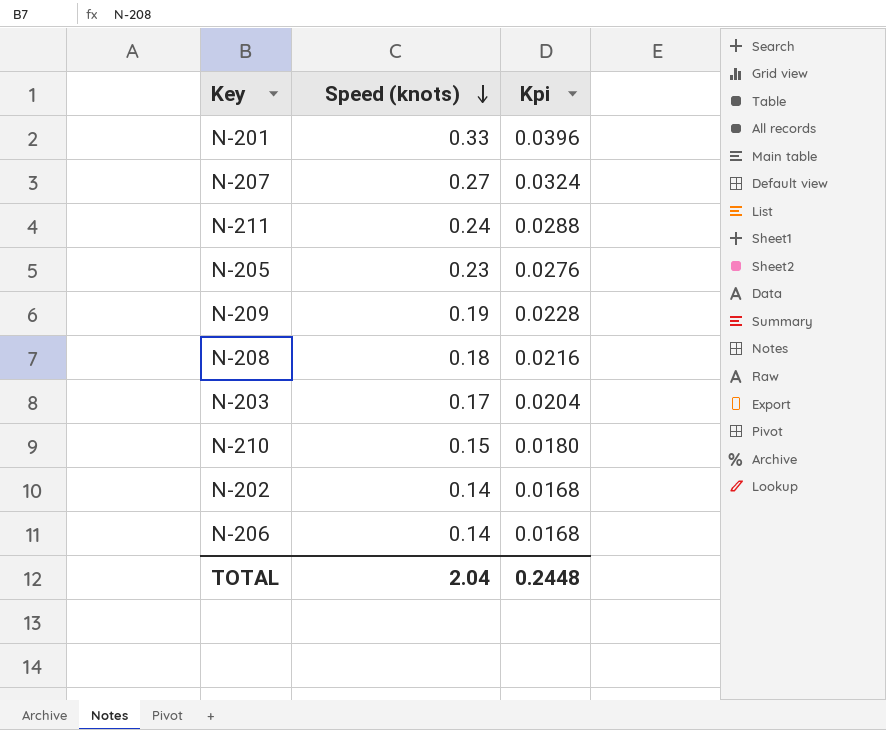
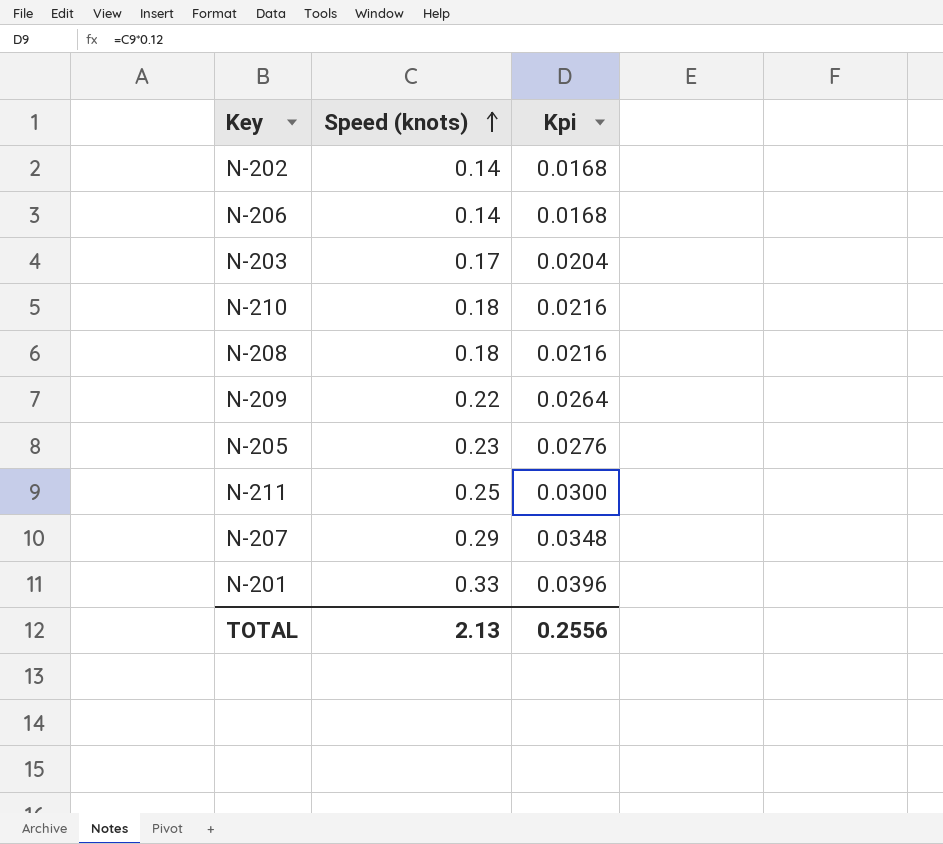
row order: Speed (knots) descending -> Speed (knots) ascending
N-210 | Speed (knots): 0.15 -> 0.18
N-210 | Kpi: 0.0180 -> 0.0216
N-209 | Speed (knots): 0.19 -> 0.22
N-209 | Kpi: 0.0228 -> 0.0264
N-211 | Speed (knots): 0.24 -> 0.25
N-211 | Kpi: 0.0288 -> 0.0300
N-207 | Speed (knots): 0.27 -> 0.29
N-207 | Kpi: 0.0324 -> 0.0348
TOTAL | Speed (knots): 2.04 -> 2.13
TOTAL | Kpi: 0.2448 -> 0.2556

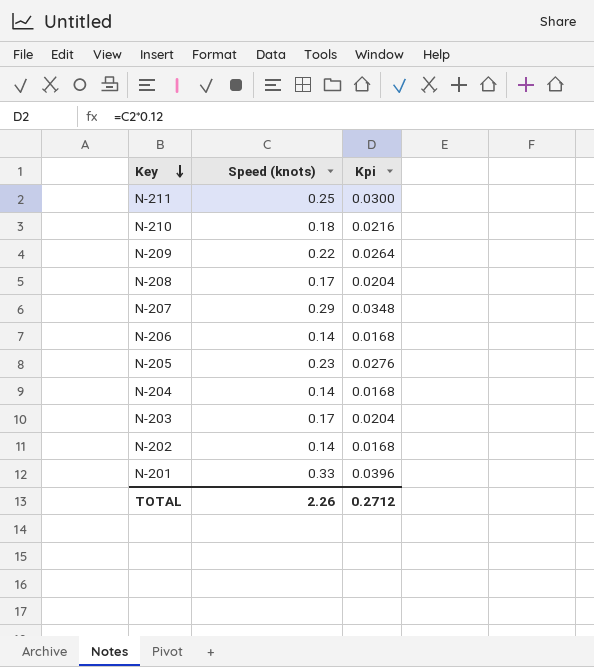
row order: Speed (knots) ascending -> Key descending
N-208 | Speed (knots): 0.18 -> 0.17
N-208 | Kpi: 0.0216 -> 0.0204
row N-204: none -> 0.14 | 0.0168
TOTAL | Speed (knots): 2.13 -> 2.26
TOTAL | Kpi: 0.2556 -> 0.2712

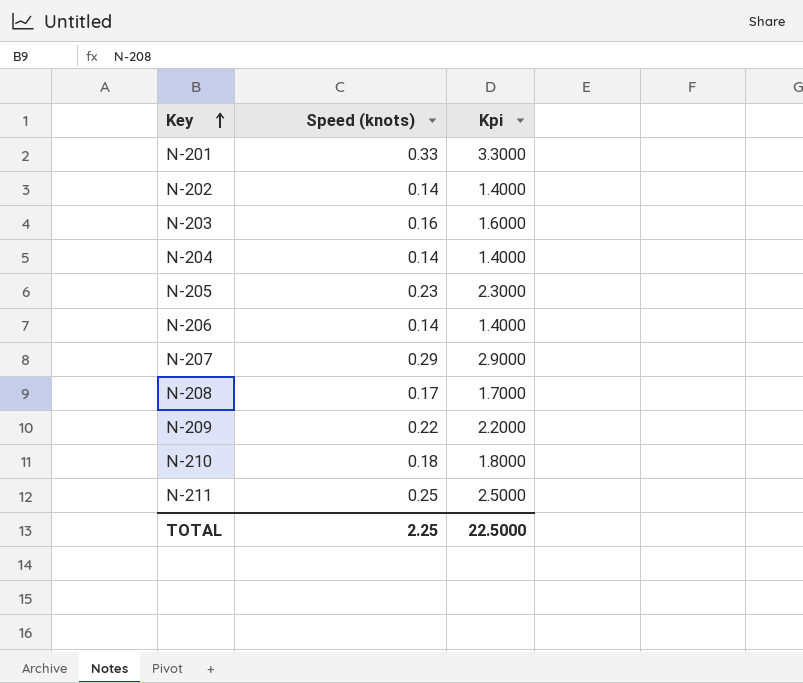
row order: Key descending -> Key ascending
column Kpi | formula: [Speed (knots)] * 0.12 -> [Speed (knots)] * 10
N-203 | Speed (knots): 0.17 -> 0.16
TOTAL | Speed (knots): 2.26 -> 2.25
TOTAL | Kpi: 0.2712 -> 22.5000

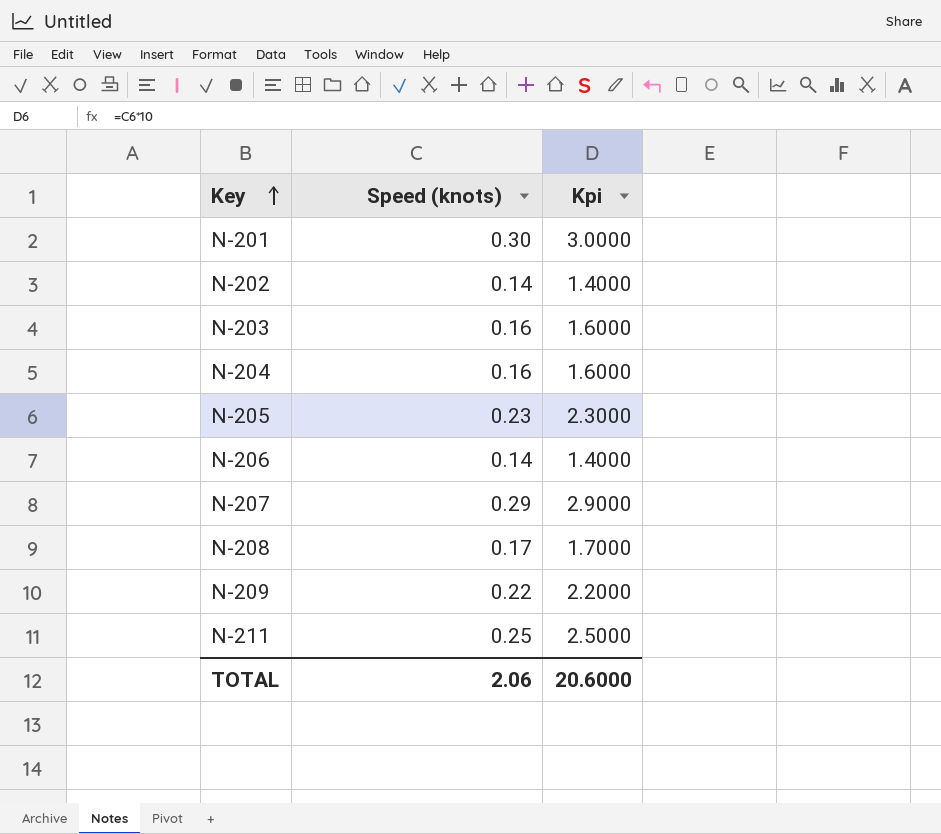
row N-210: 0.18 | 1.8000 -> none
N-201 | Speed (knots): 0.33 -> 0.30
N-201 | Kpi: 3.3000 -> 3.0000
N-204 | Speed (knots): 0.14 -> 0.16
N-204 | Kpi: 1.4000 -> 1.6000
TOTAL | Speed (knots): 2.25 -> 2.06
TOTAL | Kpi: 22.5000 -> 20.6000

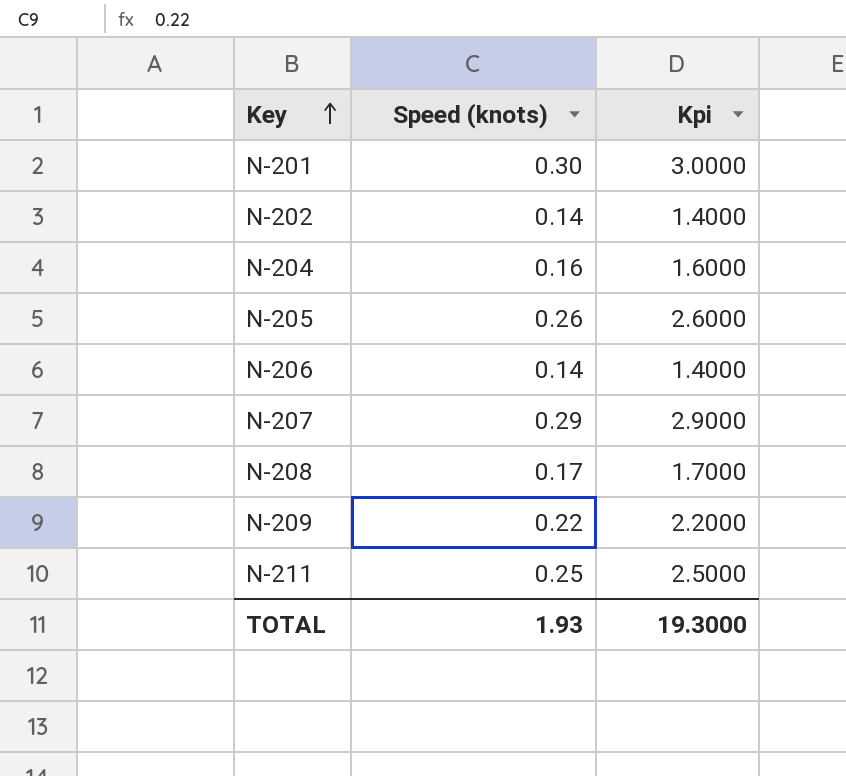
row N-203: 0.16 | 1.6000 -> none
N-205 | Speed (knots): 0.23 -> 0.26
N-205 | Kpi: 2.3000 -> 2.6000
TOTAL | Speed (knots): 2.06 -> 1.93
TOTAL | Kpi: 20.6000 -> 19.3000

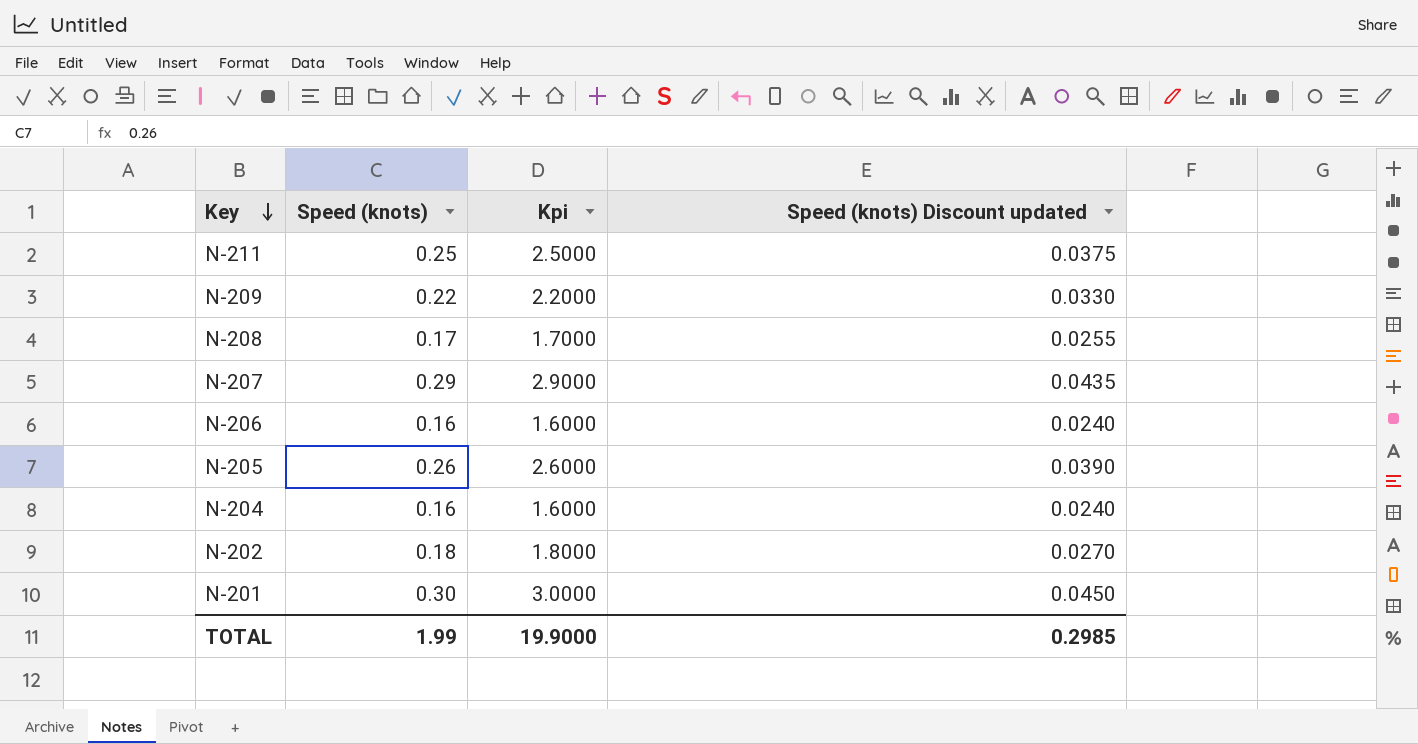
row order: Key ascending -> Key descending
column Speed (knots) Discount updated | formula: none -> [Speed (knots)] * 0.15
N-206 | Speed (knots): 0.14 -> 0.16
N-206 | Kpi: 1.4000 -> 1.6000
N-202 | Speed (knots): 0.14 -> 0.18
N-202 | Kpi: 1.4000 -> 1.8000
TOTAL | Speed (knots): 1.93 -> 1.99
TOTAL | Kpi: 19.3000 -> 19.9000

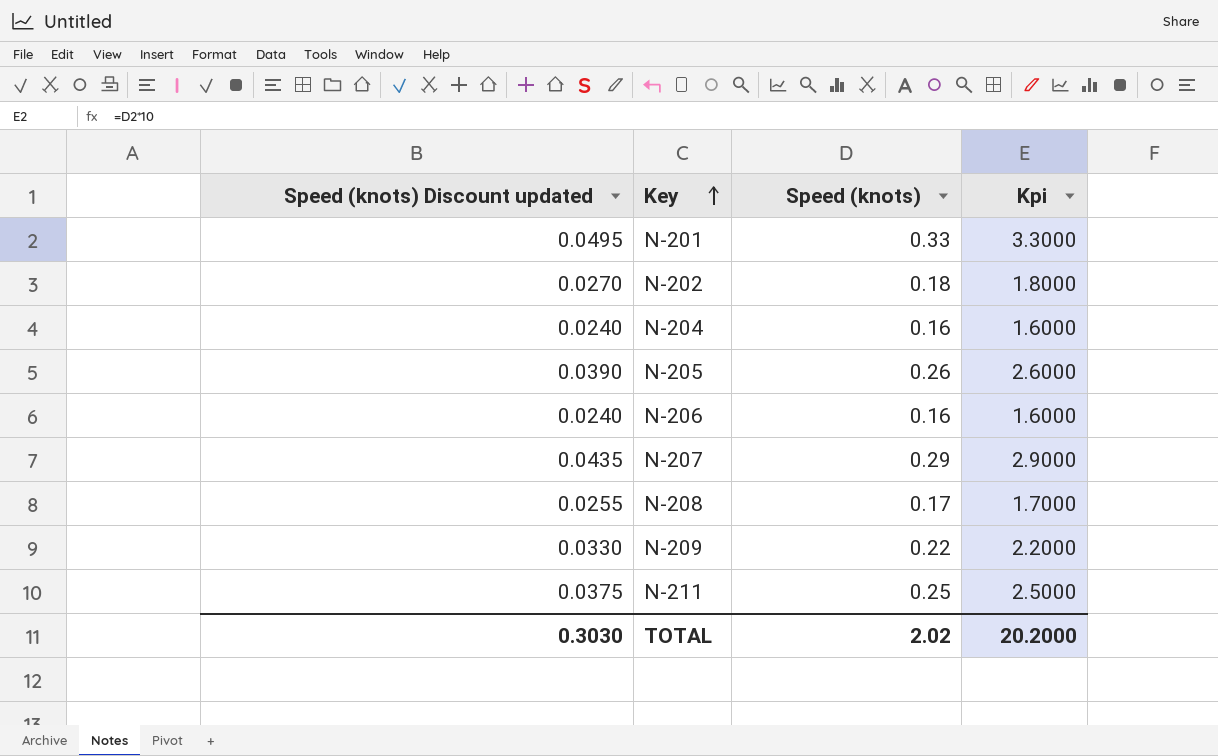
row order: Key descending -> Key ascending
column Speed (knots) Discount updated | position: 4 -> 1
N-201 | Speed (knots) Discount updated: 0.0450 -> 0.0495
N-201 | Speed (knots): 0.30 -> 0.33
N-201 | Kpi: 3.0000 -> 3.3000
TOTAL | Speed (knots) Discount updated: 0.2985 -> 0.3030
TOTAL | Speed (knots): 1.99 -> 2.02
TOTAL | Kpi: 19.9000 -> 20.2000

